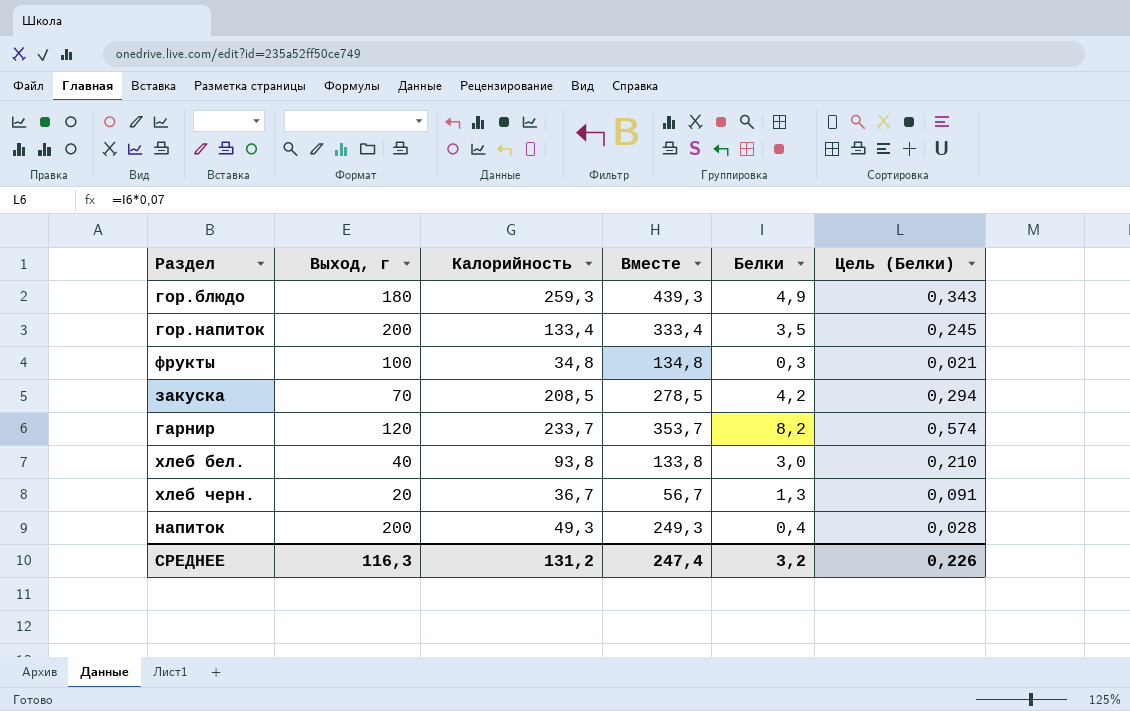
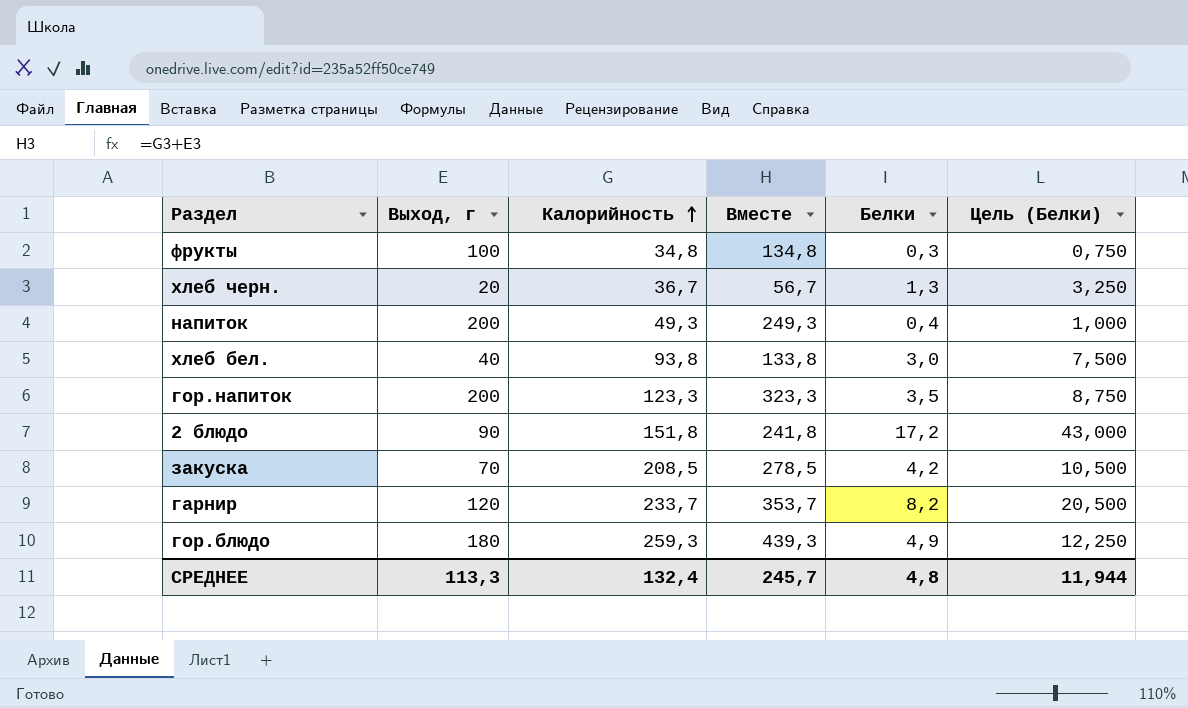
row order: none -> Калорийность ascending
column Цель (Белки) | formula: [Белки] * 0,07 -> [Белки] * 2,5
гор.напиток | Калорийность: 133,4 -> 123,3
гор.напиток | Вместе: 333,4 -> 323,3
row 2 блюдо: none -> 90 | 151,8 | 241,8 | 17,2 | 43,000
СРЕДНЕЕ | Выход, г: 116,3 -> 113,3
СРЕДНЕЕ | Калорийность: 131,2 -> 132,4
СРЕДНЕЕ | Вместе: 247,4 -> 245,7
СРЕДНЕЕ | Белки: 3,2 -> 4,8
СРЕДНЕЕ | Цель (Белки): 0,226 -> 11,944

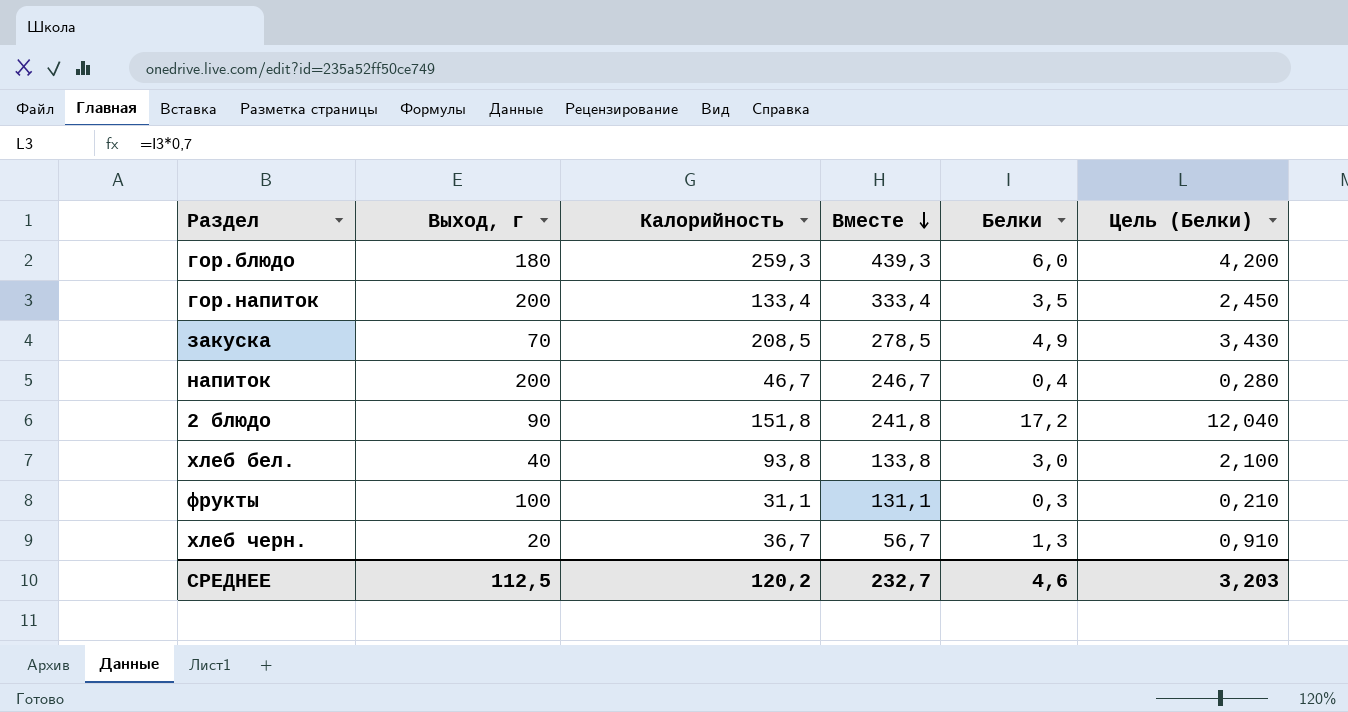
row order: Калорийность ascending -> Вместе descending
column Цель (Белки) | formula: [Белки] * 2,5 -> [Белки] * 0,7
row гарнир: 120 | 233,7 | 353,7 | 8,2 | 20,500 -> none
гор.блюдо | Белки: 4,9 -> 6,0
гор.напиток | Калорийность: 123,3 -> 133,4
гор.напиток | Вместе: 323,3 -> 333,4
закуска | Белки: 4,2 -> 4,9
напиток | Калорийность: 49,3 -> 46,7
напиток | Вместе: 249,3 -> 246,7
фрукты | Калорийность: 34,8 -> 31,1
фрукты | Вместе: 134,8 -> 131,1
СРЕДНЕЕ | Выход, г: 113,3 -> 112,5
СРЕДНЕЕ | Калорийность: 132,4 -> 120,2
СРЕДНЕЕ | Вместе: 245,7 -> 232,7
СРЕДНЕЕ | Белки: 4,8 -> 4,6
СРЕДНЕЕ | Цель (Белки): 11,944 -> 3,203

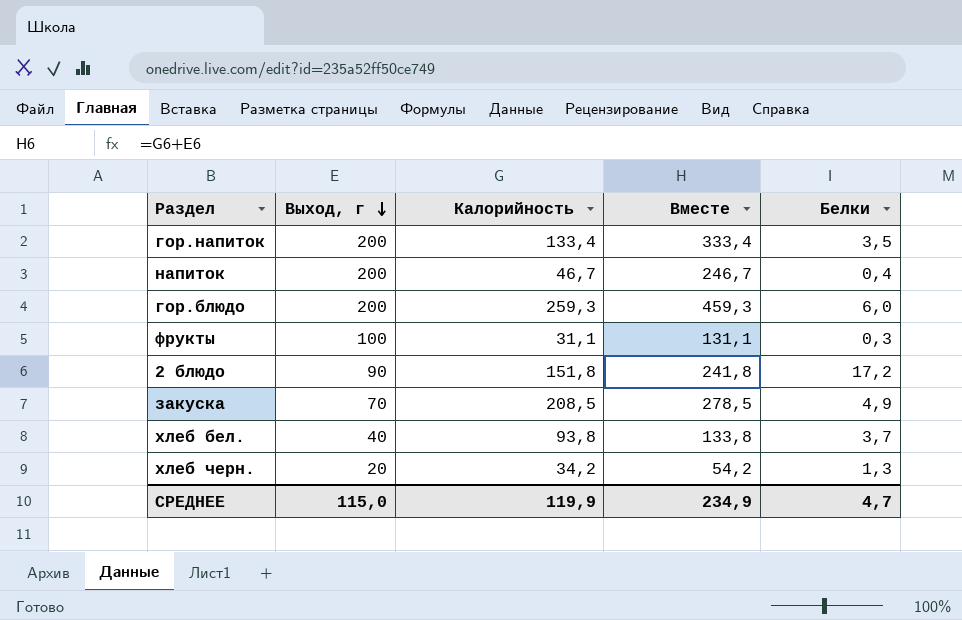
row order: Вместе descending -> Выход, г descending
column Цель (Белки) | formula: [Белки] * 0,7 -> none
гор.блюдо | Выход, г: 180 -> 200
гор.блюдо | Вместе: 439,3 -> 459,3
хлеб бел. | Белки: 3,0 -> 3,7
хлеб черн. | Калорийность: 36,7 -> 34,2
хлеб черн. | Вместе: 56,7 -> 54,2
СРЕДНЕЕ | Выход, г: 112,5 -> 115,0
СРЕДНЕЕ | Калорийность: 120,2 -> 119,9
СРЕДНЕЕ | Вместе: 232,7 -> 234,9
СРЕДНЕЕ | Белки: 4,6 -> 4,7

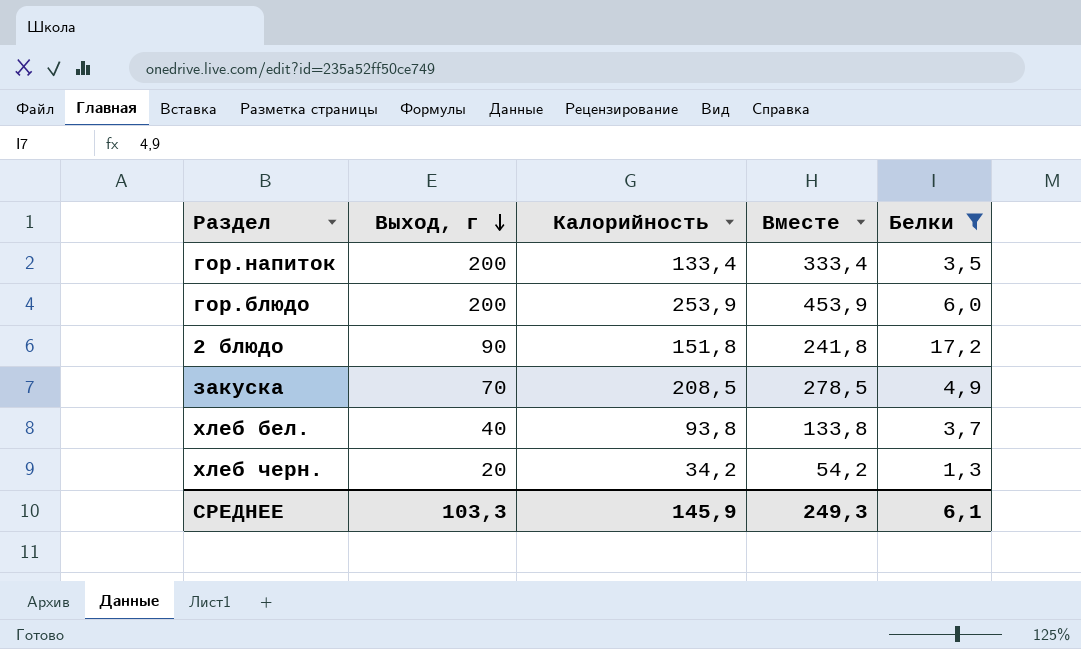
filter: none -> Белки >= 1,3
гор.блюдо | Калорийность: 259,3 -> 253,9
гор.блюдо | Вместе: 459,3 -> 453,9
СРЕДНЕЕ | Выход, г: 115,0 -> 103,3
СРЕДНЕЕ | Калорийность: 119,9 -> 145,9
СРЕДНЕЕ | Вместе: 234,9 -> 249,3
СРЕДНЕЕ | Белки: 4,7 -> 6,1

